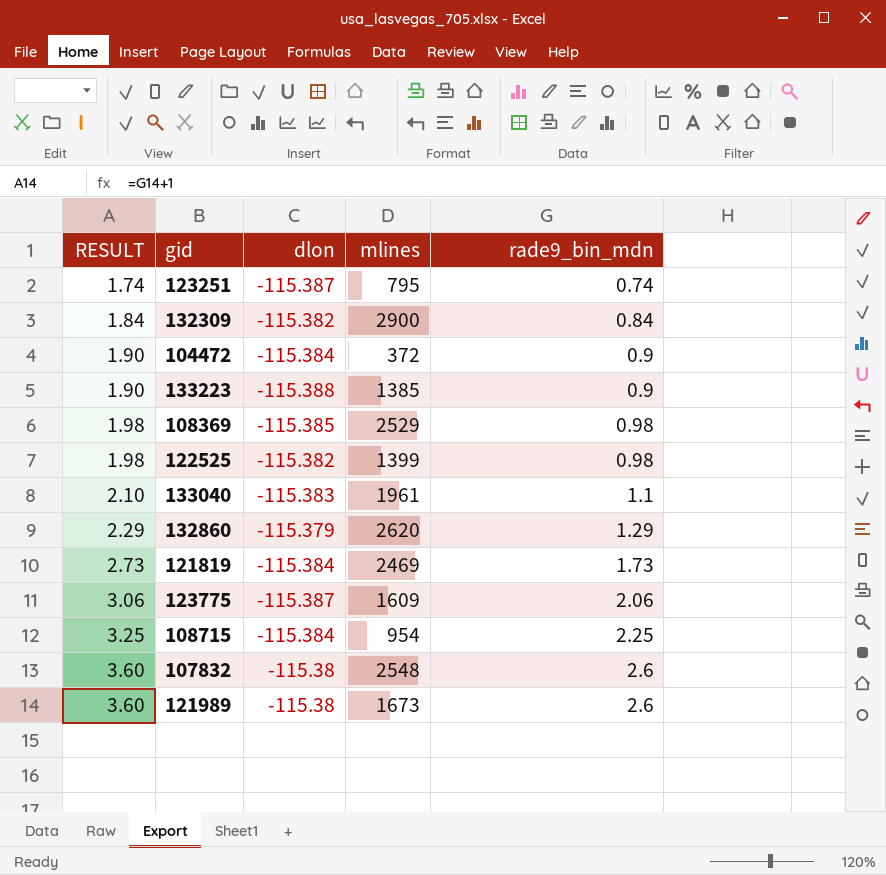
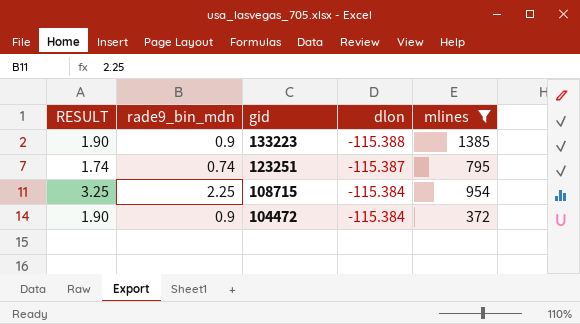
filter: none -> mlines <= 1385
row order: RESULT ascending -> gid descending
column rade9_bin_mdn | position: 5 -> 2

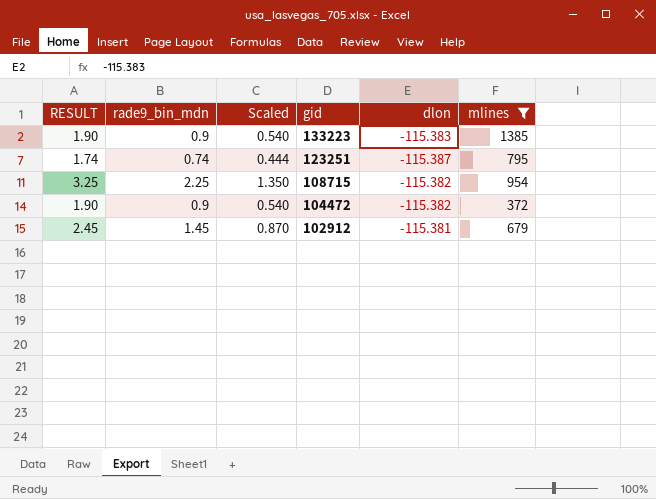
column Scaled | formula: none -> [rade9_bin_mdn] * 0.6
133223 | dlon: -115.388 -> -115.383
108715 | dlon: -115.384 -> -115.382
104472 | dlon: -115.384 -> -115.382
row 102912: none -> 2.45 | 1.45 | 0.870 | -115.381 | 679

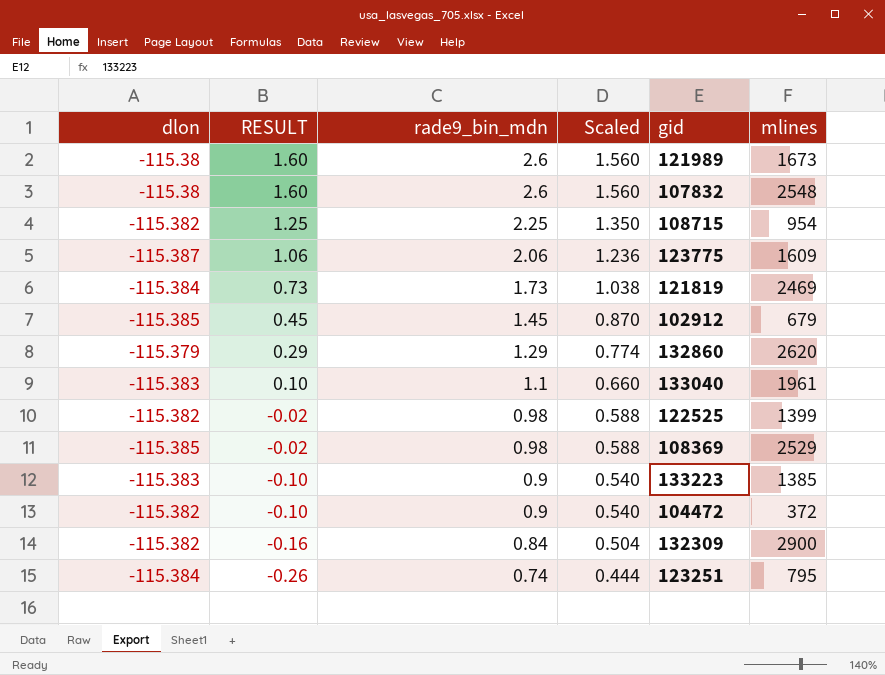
filter: mlines <= 1385 -> none
row order: gid descending -> RESULT descending
column dlon | position: 5 -> 1
column RESULT | formula: [rade9_bin_mdn] + 1 -> [rade9_bin_mdn] - 1
102912 | dlon: -115.381 -> -115.385
123251 | dlon: -115.387 -> -115.384

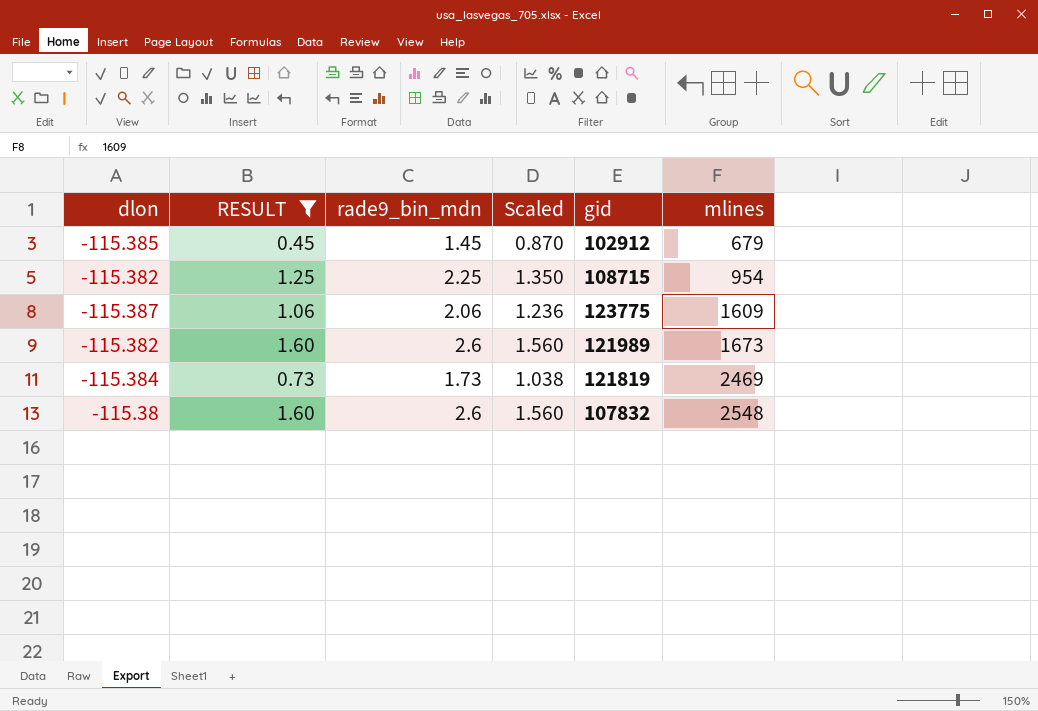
filter: none -> RESULT >= 0.45
row order: RESULT descending -> mlines ascending
121989 | dlon: -115.38 -> -115.382

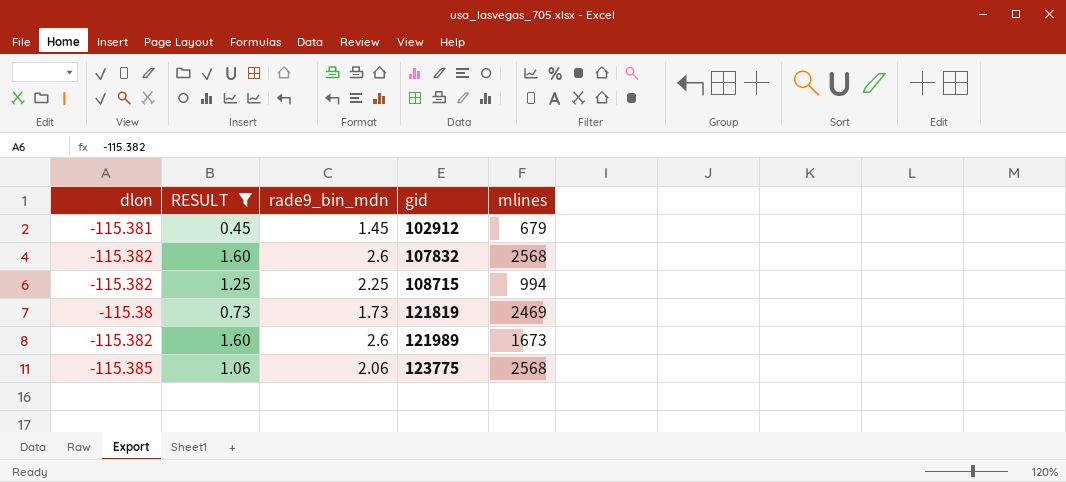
row order: mlines ascending -> gid ascending
column Scaled | formula: [rade9_bin_mdn] * 0.6 -> none
102912 | dlon: -115.385 -> -115.381
107832 | dlon: -115.38 -> -115.382
107832 | mlines: 2548 -> 2568
108715 | mlines: 954 -> 994
121819 | dlon: -115.384 -> -115.38
123775 | dlon: -115.387 -> -115.385
123775 | mlines: 1609 -> 2568

